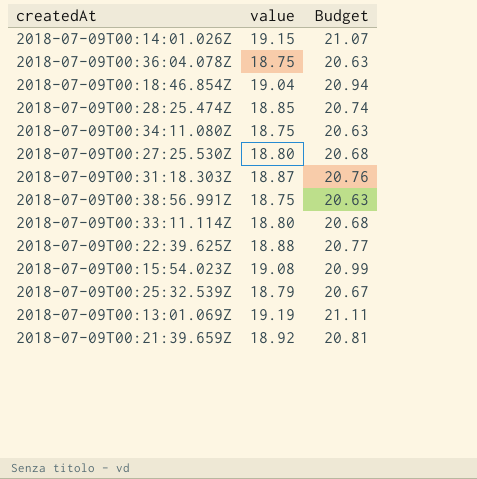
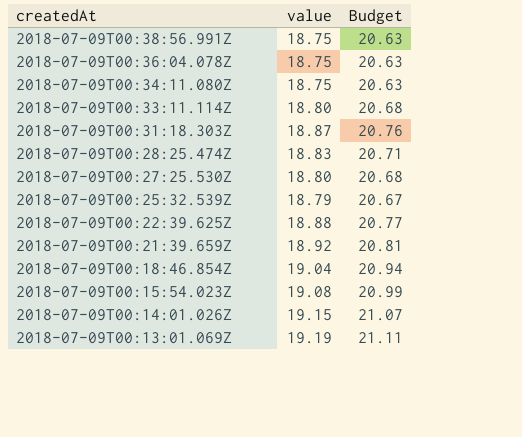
row order: none -> createdAt descending
2018-07-09T00:28:25.474Z | value: 18.85 -> 18.83
2018-07-09T00:28:25.474Z | Budget: 20.74 -> 20.71

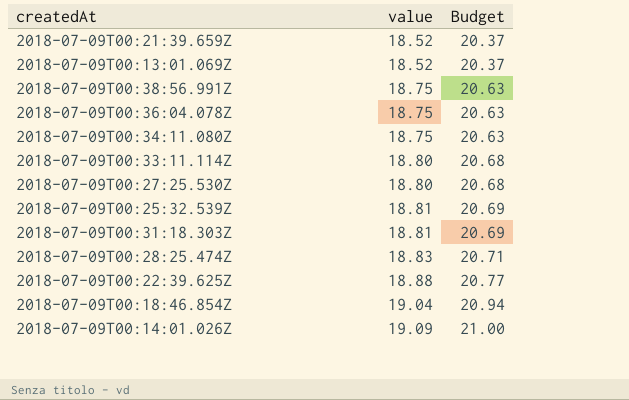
row order: createdAt descending -> value ascending
row 2018-07-09T00:15:54.023Z: 19.08 | 20.99 -> none
2018-07-09T00:21:39.659Z | value: 18.92 -> 18.52
2018-07-09T00:21:39.659Z | Budget: 20.81 -> 20.37
2018-07-09T00:13:01.069Z | value: 19.19 -> 18.52
2018-07-09T00:13:01.069Z | Budget: 21.11 -> 20.37
2018-07-09T00:25:32.539Z | value: 18.79 -> 18.81
2018-07-09T00:25:32.539Z | Budget: 20.67 -> 20.69
2018-07-09T00:31:18.303Z | value: 18.87 -> 18.81
2018-07-09T00:31:18.303Z | Budget: 20.76 -> 20.69
2018-07-09T00:14:01.026Z | value: 19.15 -> 19.09
2018-07-09T00:14:01.026Z | Budget: 21.07 -> 21.00

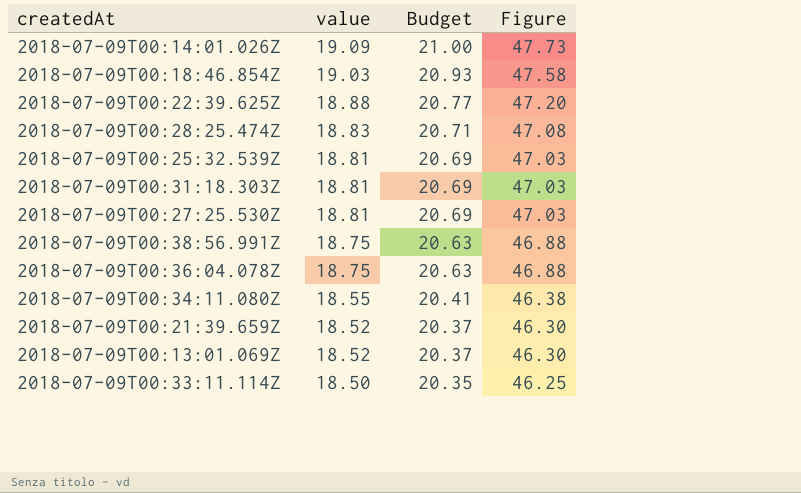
row order: value ascending -> value descending
column Figure | formula: none -> [value] * 2.5
2018-07-09T00:18:46.854Z | value: 19.04 -> 19.03
2018-07-09T00:18:46.854Z | Budget: 20.94 -> 20.93
2018-07-09T00:27:25.530Z | value: 18.80 -> 18.81
2018-07-09T00:27:25.530Z | Budget: 20.68 -> 20.69
2018-07-09T00:34:11.080Z | value: 18.75 -> 18.55
2018-07-09T00:34:11.080Z | Budget: 20.63 -> 20.41
2018-07-09T00:33:11.114Z | value: 18.80 -> 18.50
2018-07-09T00:33:11.114Z | Budget: 20.68 -> 20.35

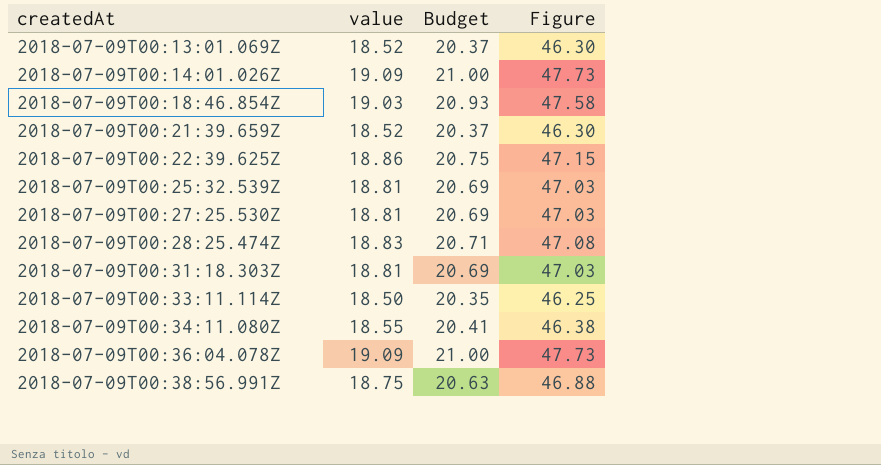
row order: value descending -> createdAt ascending
2018-07-09T00:22:39.625Z | value: 18.88 -> 18.86
2018-07-09T00:22:39.625Z | Budget: 20.77 -> 20.75
2018-07-09T00:22:39.625Z | Figure: 47.20 -> 47.15
2018-07-09T00:36:04.078Z | value: 18.75 -> 19.09
2018-07-09T00:36:04.078Z | Budget: 20.63 -> 21.00
2018-07-09T00:36:04.078Z | Figure: 46.88 -> 47.73

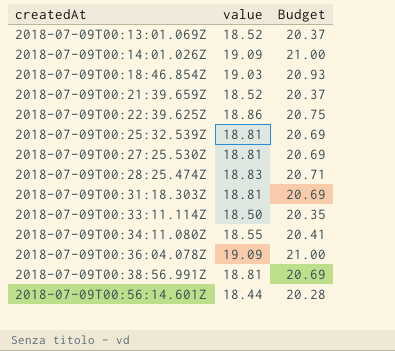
column Figure | formula: [value] * 2.5 -> none
2018-07-09T00:38:56.991Z | value: 18.75 -> 18.81
2018-07-09T00:38:56.991Z | Budget: 20.63 -> 20.69
row 2018-07-09T00:56:14.601Z: none -> 18.44 | 20.28

